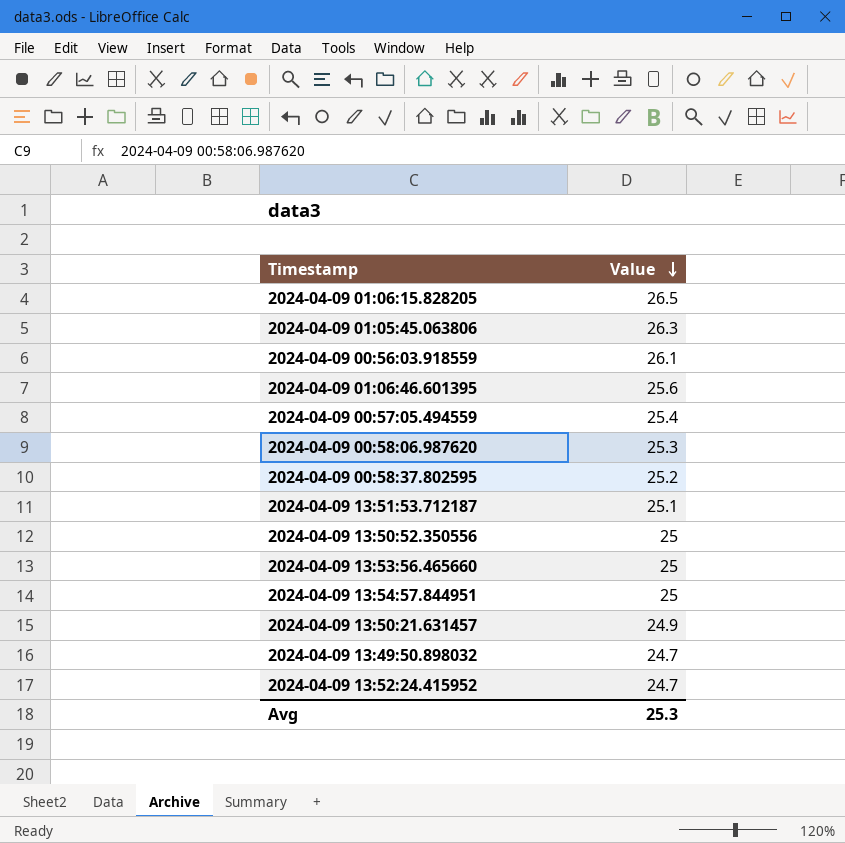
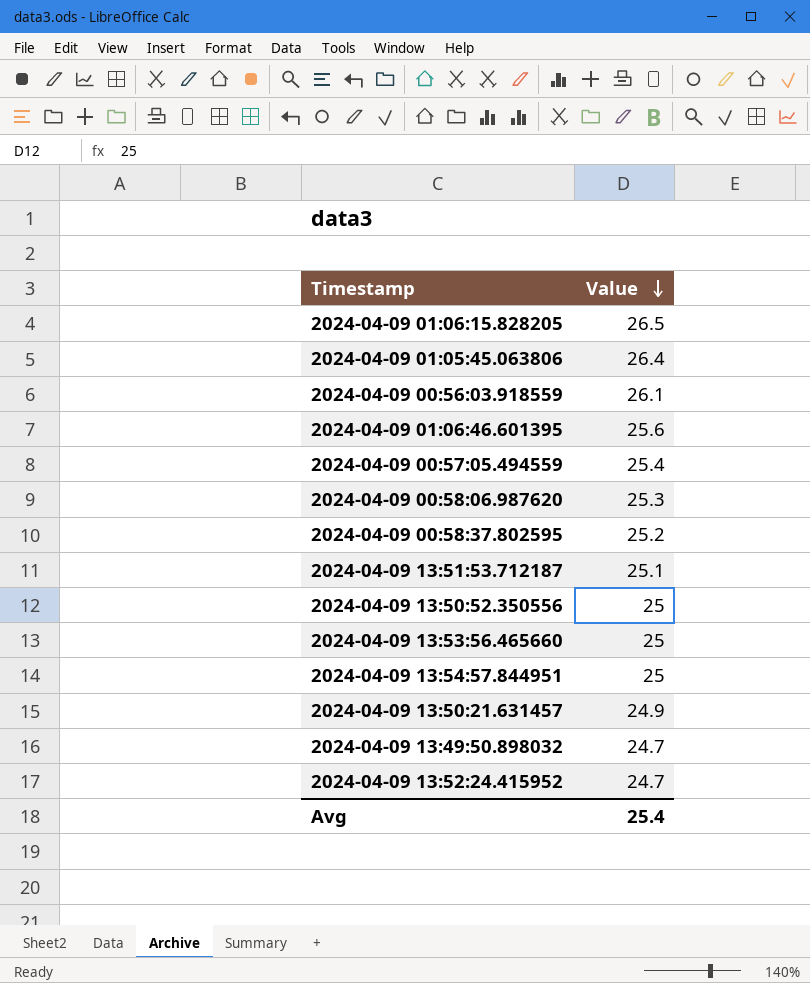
2024-04-09 01:05:45.063806 | Value: 26.3 -> 26.4
Avg | Value: 25.3 -> 25.4

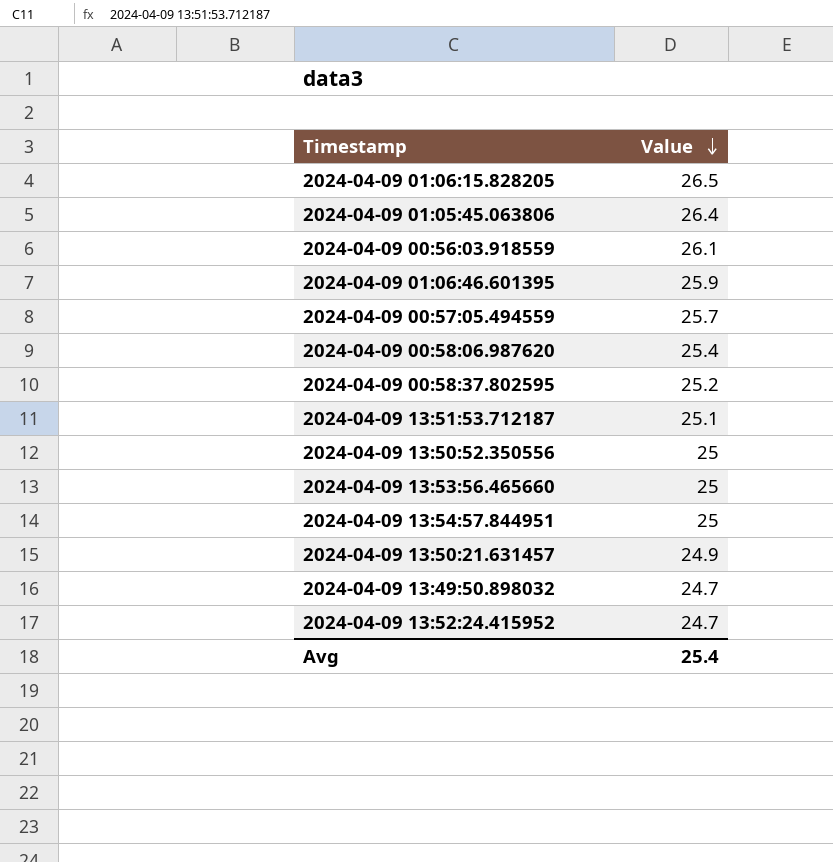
2024-04-09 01:06:46.601395 | Value: 25.6 -> 25.9
2024-04-09 00:57:05.494559 | Value: 25.4 -> 25.7
2024-04-09 00:58:06.987620 | Value: 25.3 -> 25.4

